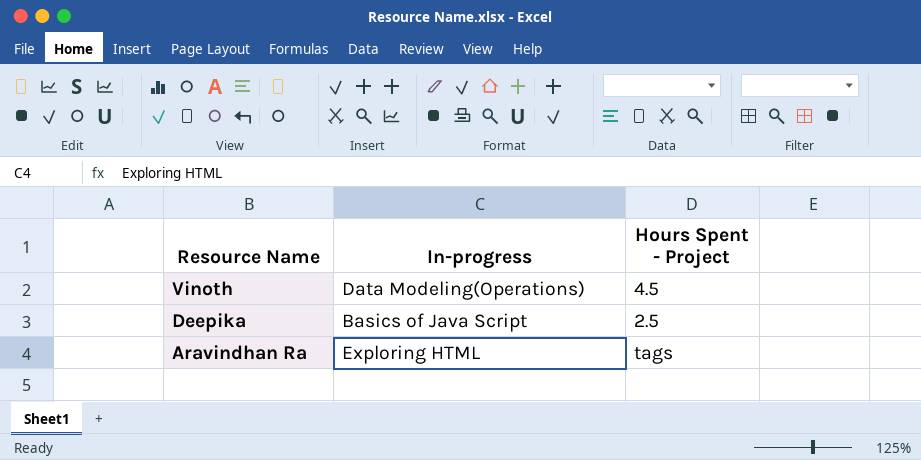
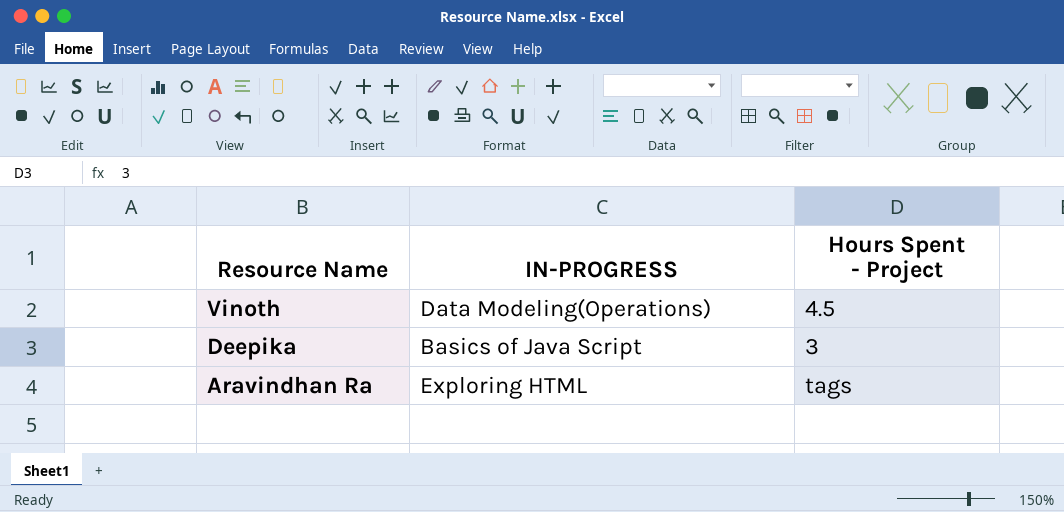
column name: In-progress -> IN-PROGRESS
Deepika | Hours Spent - Project: 2.5 -> 3

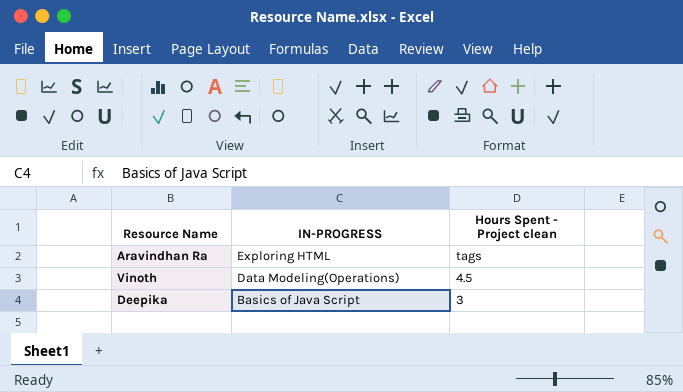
row order: Resource Name descending -> IN-PROGRESS descending
column name: Hours Spent - Project -> Hours Spent - Project clean

